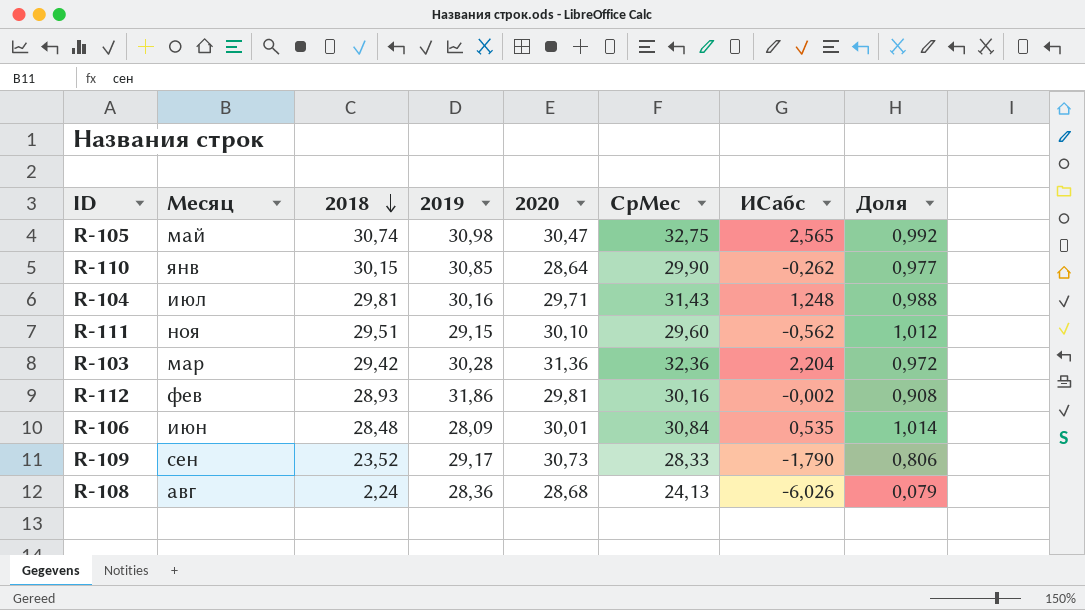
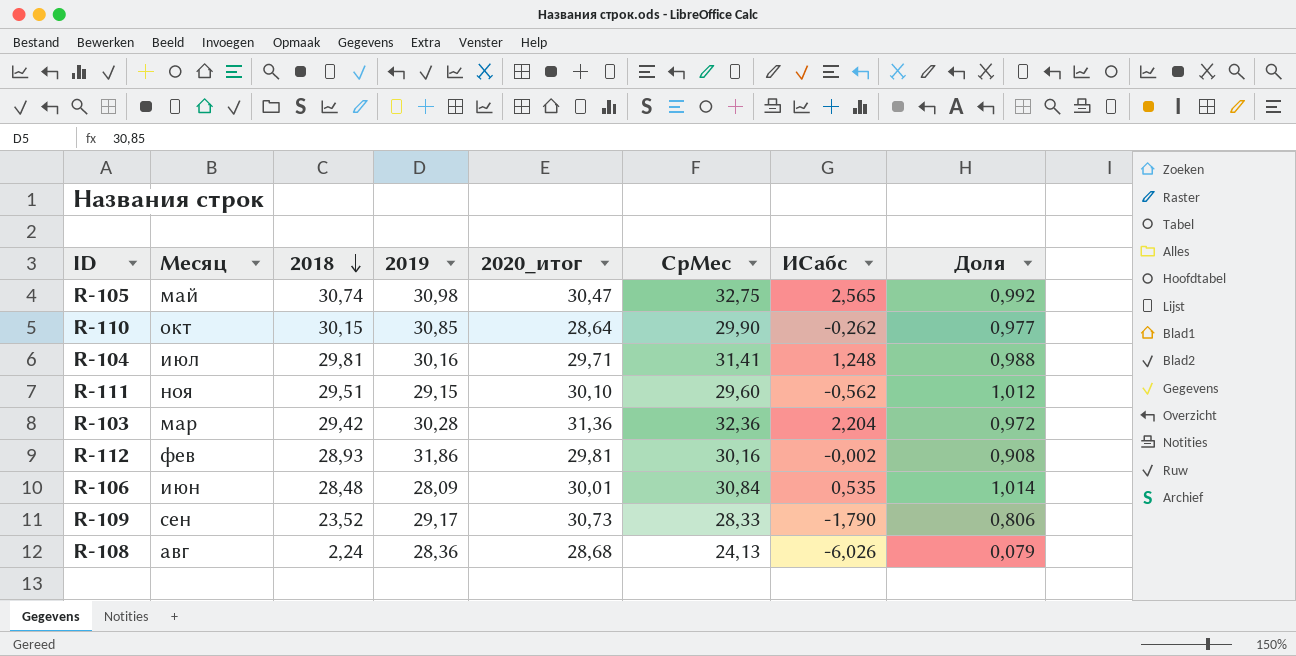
column name: 2020 -> 2020_итог
R-110 | Месяц: янв -> окт
R-104 | СрМес: 31,43 -> 31,41

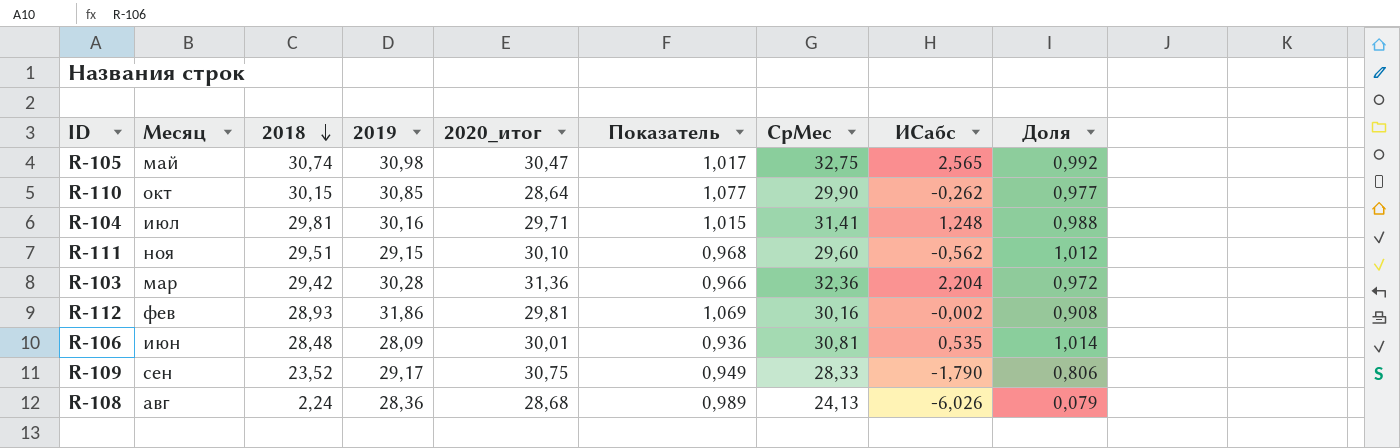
column Показатель | formula: none -> [2019] / [2020_итог]
R-106 | СрМес: 30,84 -> 30,81
R-109 | 2020_итог: 30,73 -> 30,75

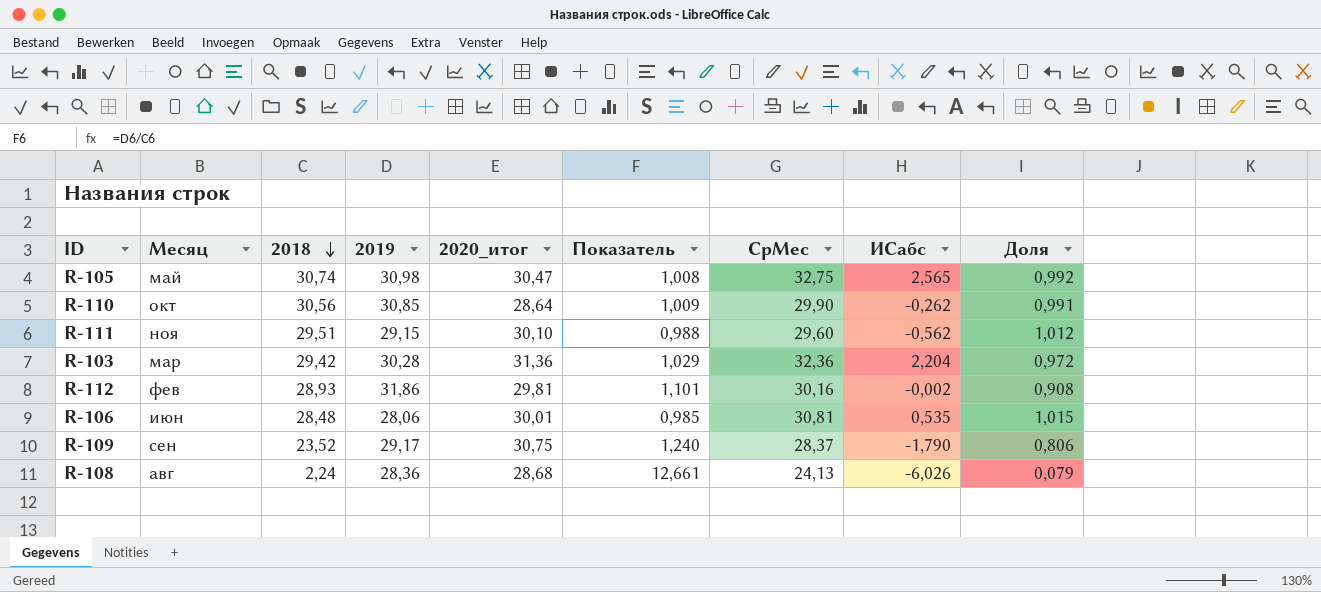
column Показатель | formula: [2019] / [2020_итог] -> [2019] / [2018]
row R-104: июл | 29,81 | 30,16 | 29,71 | 1,015 | 31,41 | 1,248 | 0,988 -> none
R-110 | 2018: 30,15 -> 30,56
R-110 | Доля: 0,977 -> 0,991
R-106 | 2019: 28,09 -> 28,06
R-106 | Доля: 1,014 -> 1,015
R-109 | СрМес: 28,33 -> 28,37

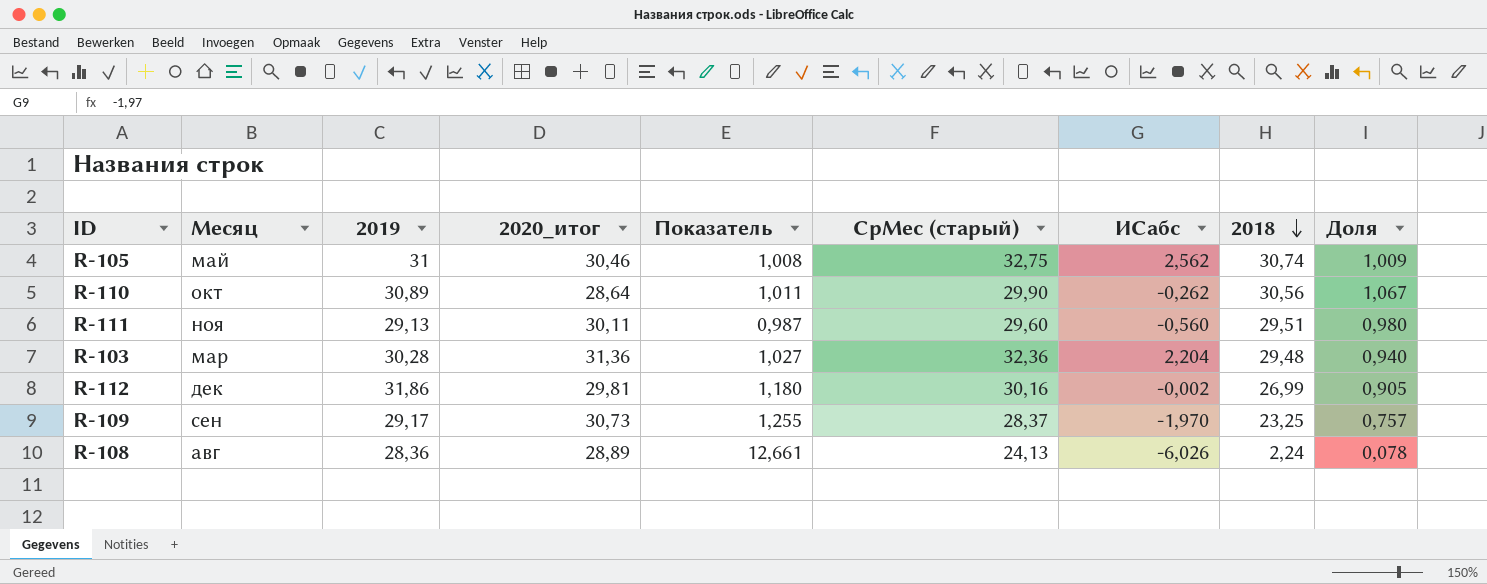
column name: СрМес -> СрМес (старый)
column 2018 | position: 3 -> 8
column Доля | formula: [2018] / [2019] -> [2018] / [2020_итог]
row R-106: июн | 28,48 | 28,06 | 30,01 | 0,985 | 30,81 | 0,535 | 1,015 -> none
R-105 | 2019: 30,98 -> 31
R-105 | 2020_итог: 30,47 -> 30,46
R-105 | ИСабс: 2,565 -> 2,562
R-110 | 2019: 30,85 -> 30,89
R-110 | Показатель: 1,009 -> 1,011
R-111 | 2019: 29,15 -> 29,13
R-111 | 2020_итог: 30,10 -> 30,11
R-111 | Показатель: 0,988 -> 0,987
R-111 | ИСабс: -0,562 -> -0,560
R-103 | Показатель: 1,029 -> 1,027
R-103 | 2018: 29,42 -> 29,48
R-112 | Месяц: фев -> дек
R-112 | Показатель: 1,101 -> 1,180
R-112 | 2018: 28,93 -> 26,99
R-109 | 2020_итог: 30,75 -> 30,73
R-109 | Показатель: 1,240 -> 1,255
R-109 | ИСабс: -1,790 -> -1,970
R-109 | 2018: 23,52 -> 23,25
R-108 | 2020_итог: 28,68 -> 28,89

